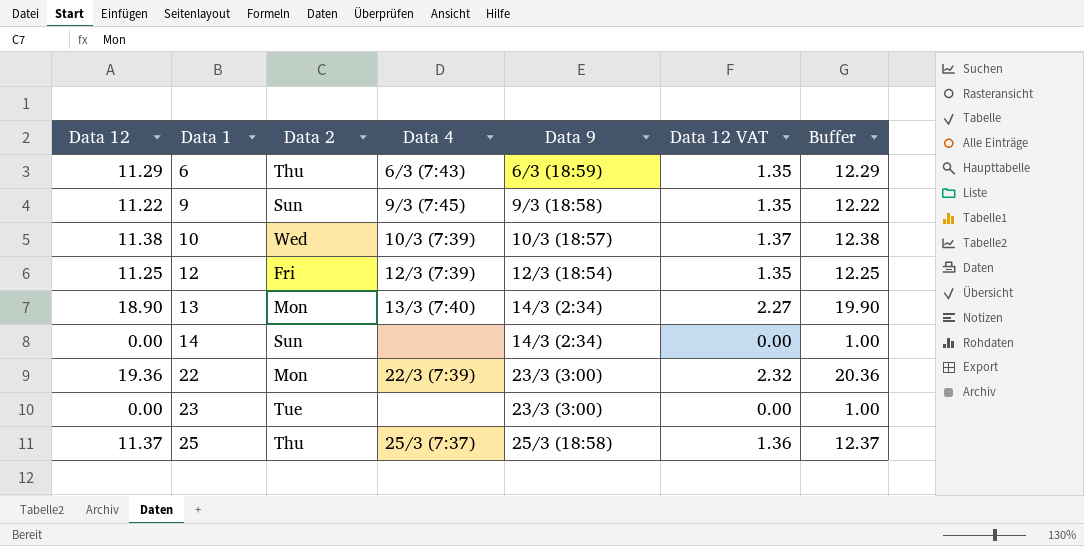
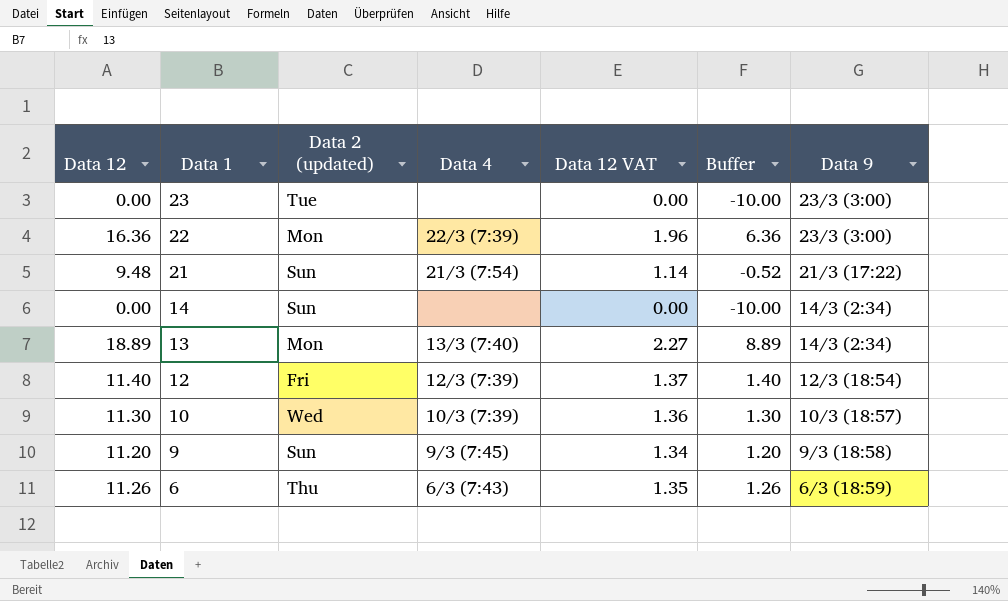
row order: Data 1 ascending -> Data 1 descending
column name: Data 2 -> Data 2 (updated)
column Buffer | formula: [Data 12] + 1 -> [Data 12] - 10
column Data 9 | position: 5 -> 7
row 25: 11.37 | Thu | 25/3 (7:37) | 25/3 (18:58) | 1.36 | 12.37 -> none
22 | Data 12: 19.36 -> 16.36
22 | Data 12 VAT: 2.32 -> 1.96
row 21: none -> 9.48 | Sun | 21/3 (7:54) | 1.14 | -0.52 | 21/3 (17:22)
13 | Data 12: 18.90 -> 18.89
12 | Data 12: 11.25 -> 11.40
12 | Data 12 VAT: 1.35 -> 1.37
10 | Data 12: 11.38 -> 11.30
10 | Data 12 VAT: 1.37 -> 1.36
9 | Data 12: 11.22 -> 11.20
9 | Data 12 VAT: 1.35 -> 1.34
6 | Data 12: 11.29 -> 11.26

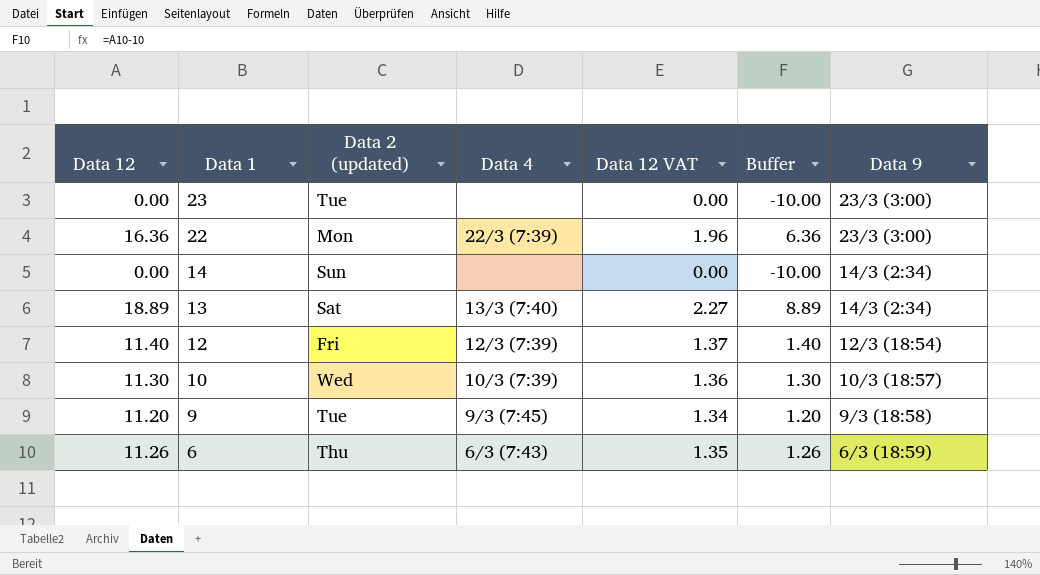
row 21: 9.48 | Sun | 21/3 (7:54) | 1.14 | -0.52 | 21/3 (17:22) -> none
13 | Data 2 (updated): Mon -> Sat
9 | Data 2 (updated): Sun -> Tue

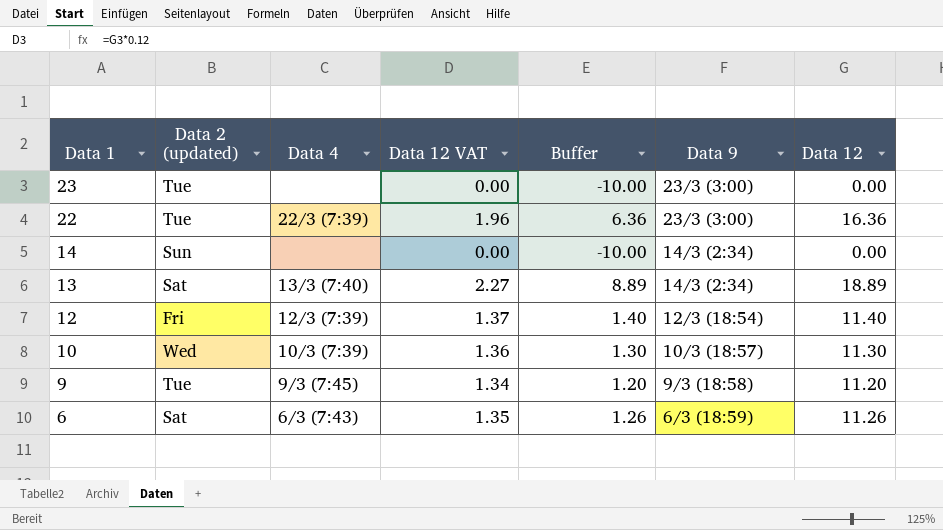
column Data 12 | position: 1 -> 7
22 | Data 2 (updated): Mon -> Tue
6 | Data 2 (updated): Thu -> Sat

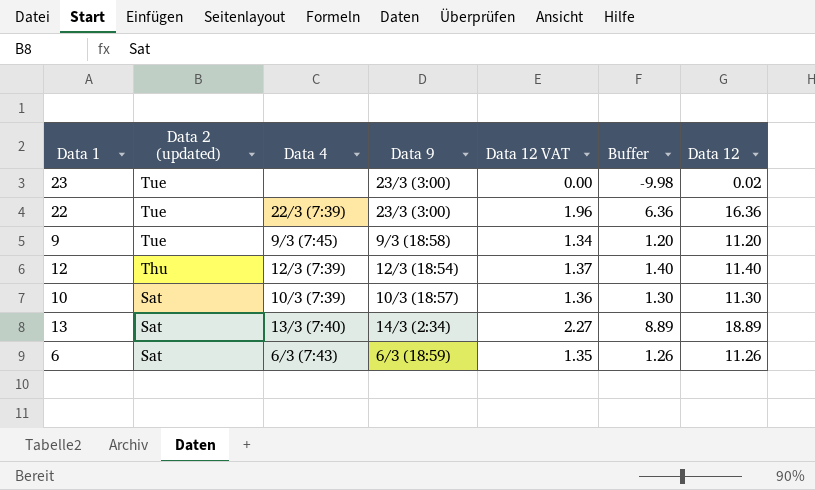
row order: Data 1 descending -> Data 2 (updated) descending
column Data 9 | position: 6 -> 4
row 14: Sun | none | 0.00 | -10.00 | 14/3 (2:34) | 0.00 -> none
23 | Buffer: -10.00 -> -9.98
23 | Data 12: 0.00 -> 0.02
12 | Data 2 (updated): Fri -> Thu
10 | Data 2 (updated): Wed -> Sat

